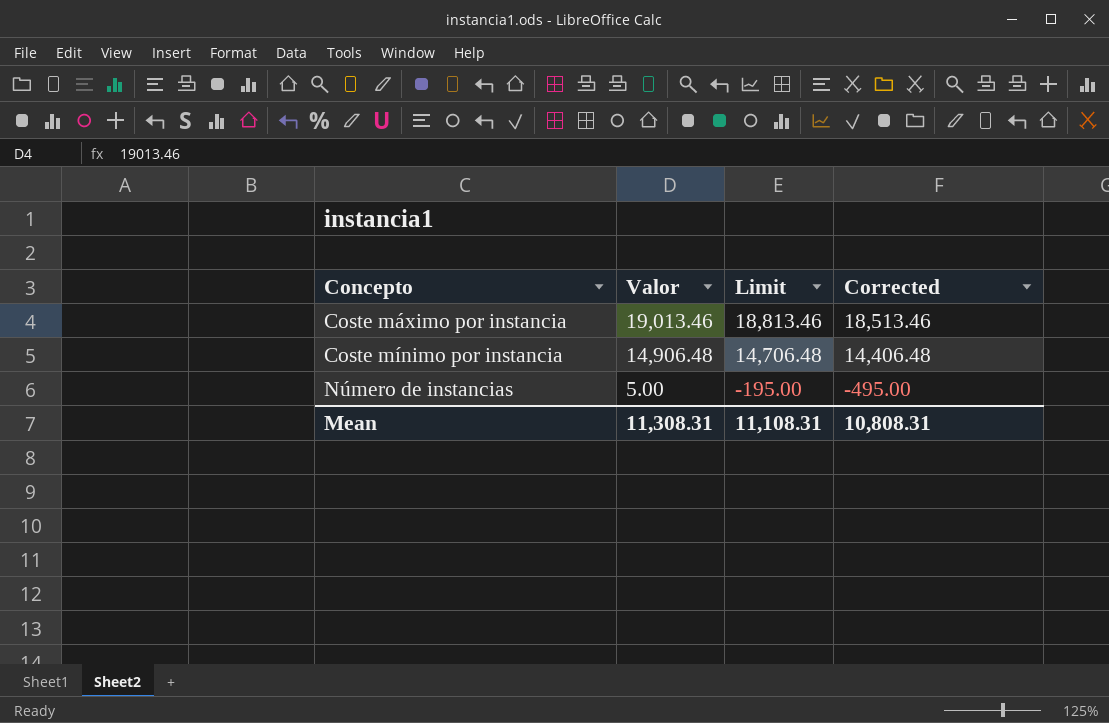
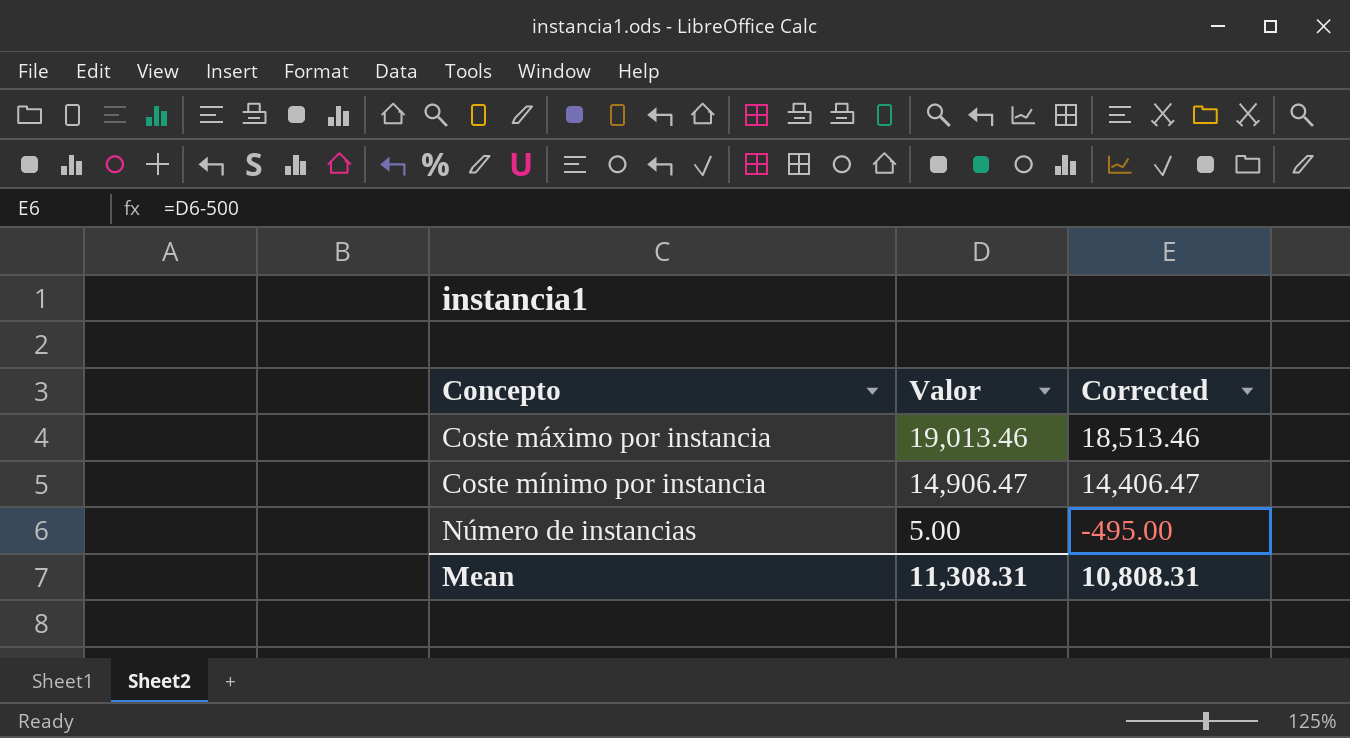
column Limit | formula: [Valor] - 200 -> none
Coste mínimo por instancia | Valor: 14,906.48 -> 14,906.47
Coste mínimo por instancia | Corrected: 14,406.48 -> 14,406.47

